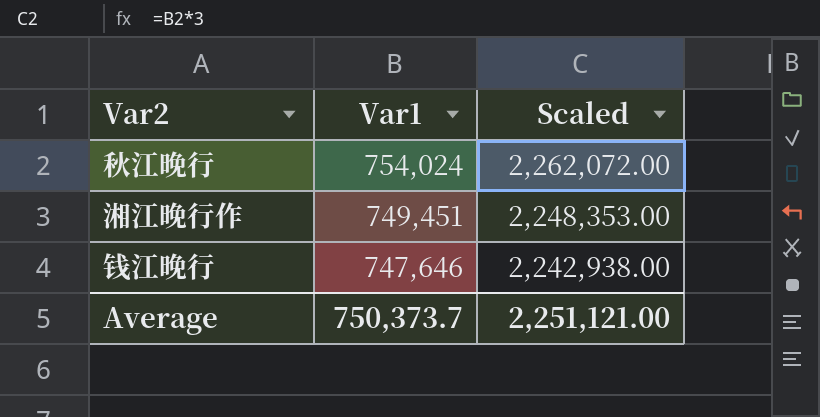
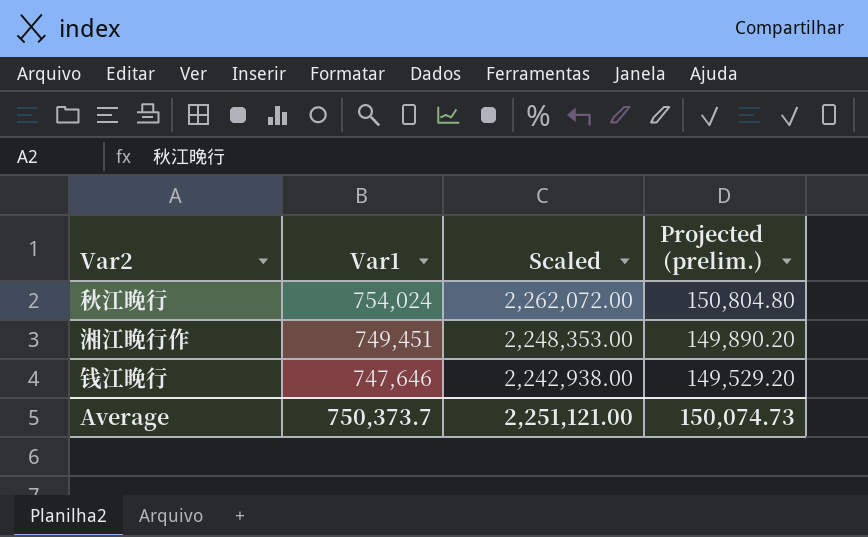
column Projected (prelim.) | formula: none -> [Var1] * 0.2

